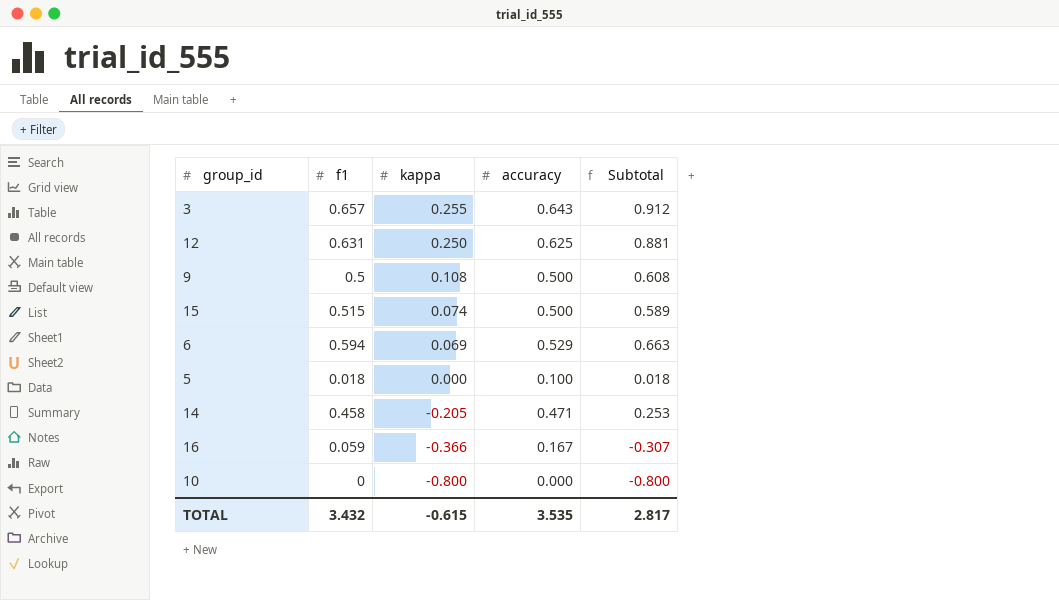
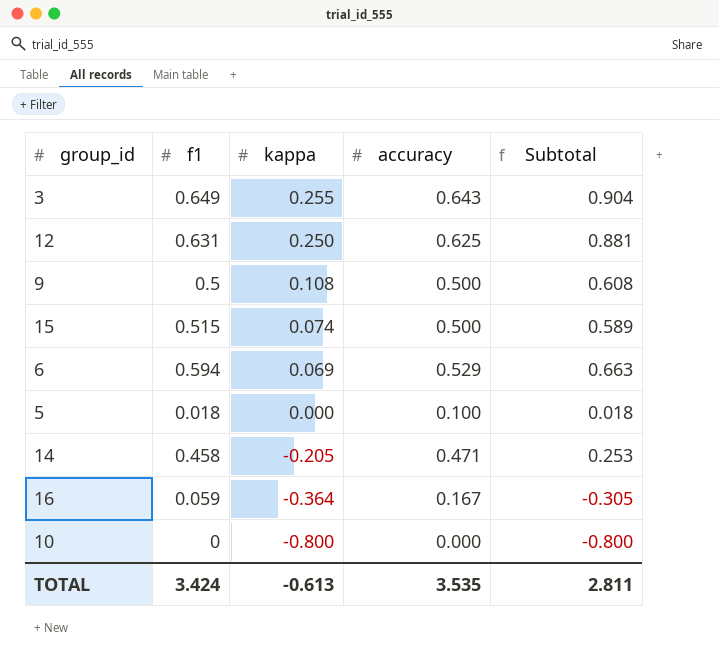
3 | f1: 0.657 -> 0.649
3 | Subtotal: 0.912 -> 0.904
16 | kappa: -0.366 -> -0.364
16 | Subtotal: -0.307 -> -0.305
TOTAL | f1: 3.432 -> 3.424
TOTAL | kappa: -0.615 -> -0.613
TOTAL | Subtotal: 2.817 -> 2.811

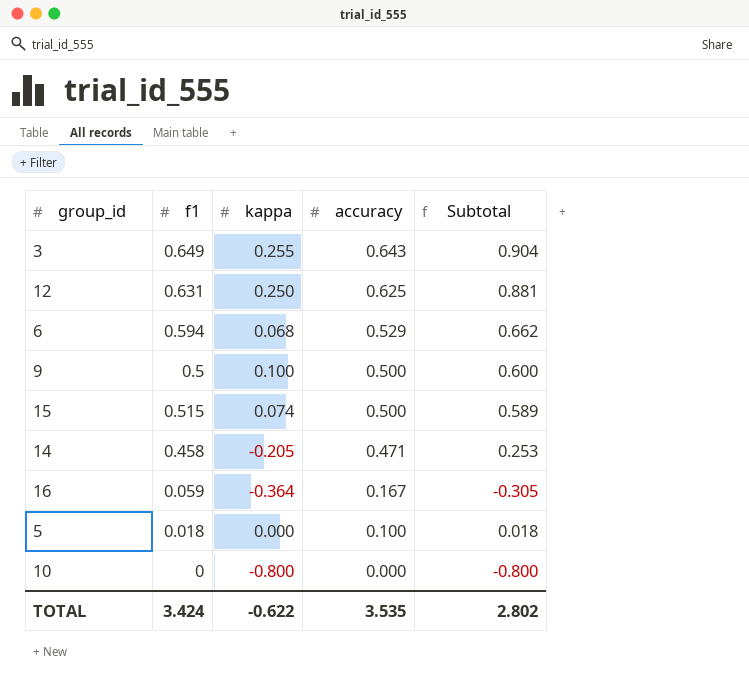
row order: kappa descending -> accuracy descending
6 | kappa: 0.069 -> 0.068
6 | Subtotal: 0.663 -> 0.662
9 | kappa: 0.108 -> 0.100
9 | Subtotal: 0.608 -> 0.600
TOTAL | kappa: -0.613 -> -0.622
TOTAL | Subtotal: 2.811 -> 2.802

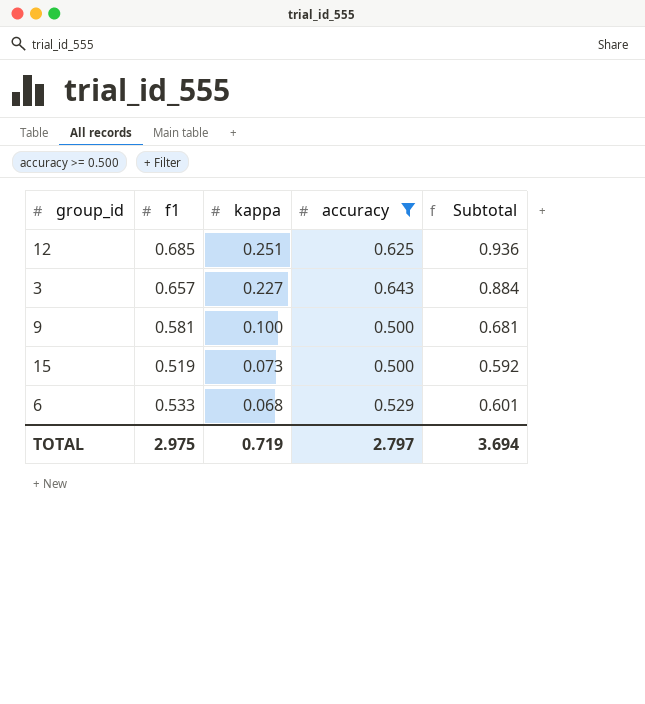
filter: none -> accuracy >= 0.500
row order: accuracy descending -> kappa descending
12 | f1: 0.631 -> 0.685
12 | kappa: 0.250 -> 0.251
12 | Subtotal: 0.881 -> 0.936
3 | f1: 0.649 -> 0.657
3 | kappa: 0.255 -> 0.227
3 | Subtotal: 0.904 -> 0.884
9 | f1: 0.5 -> 0.581
9 | Subtotal: 0.600 -> 0.681
15 | f1: 0.515 -> 0.519
15 | kappa: 0.074 -> 0.073
15 | Subtotal: 0.589 -> 0.592
6 | f1: 0.594 -> 0.533
6 | Subtotal: 0.662 -> 0.601
TOTAL | f1: 3.424 -> 2.975
TOTAL | kappa: -0.622 -> 0.719
TOTAL | accuracy: 3.535 -> 2.797
TOTAL | Subtotal: 2.802 -> 3.694

